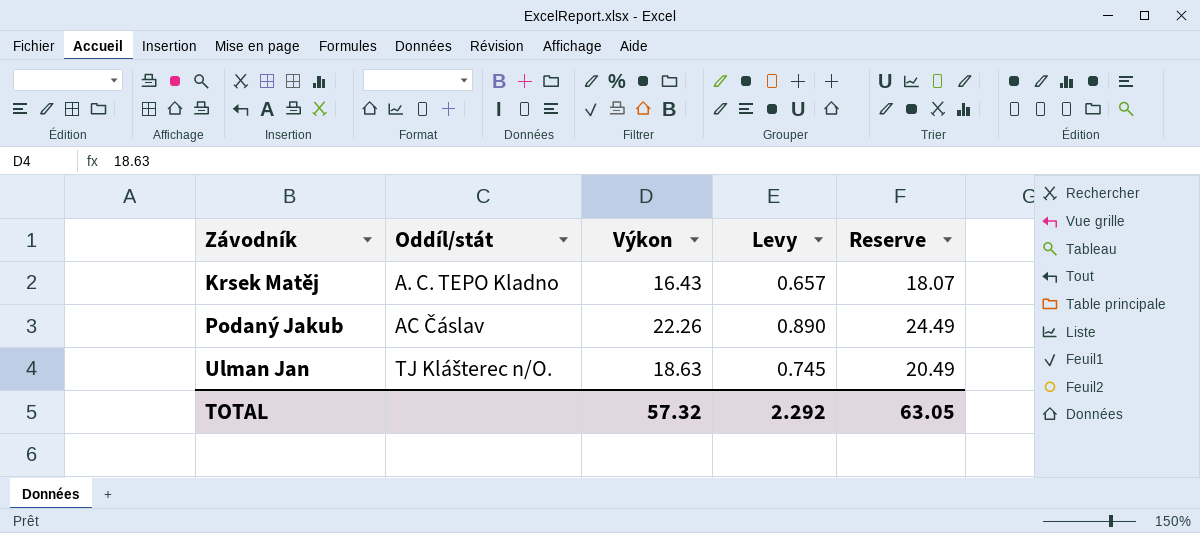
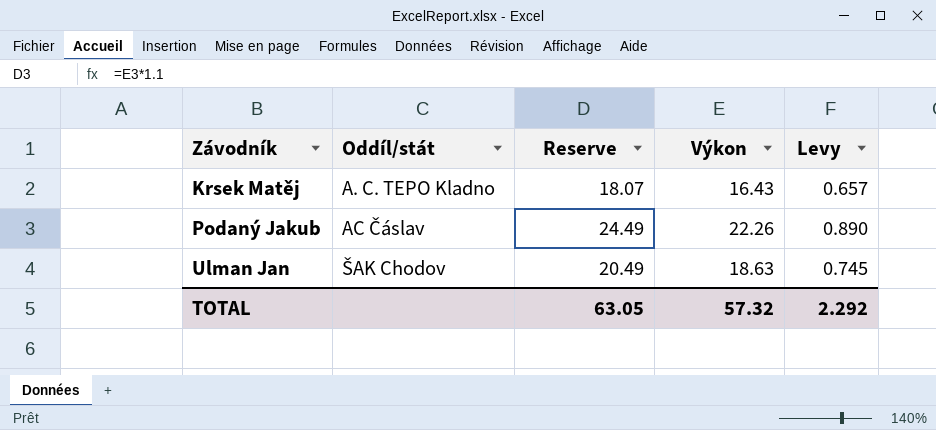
column Reserve | position: 5 -> 3
Ulman Jan | Oddíl/stát: TJ Klášterec n/O. -> ŠAK Chodov

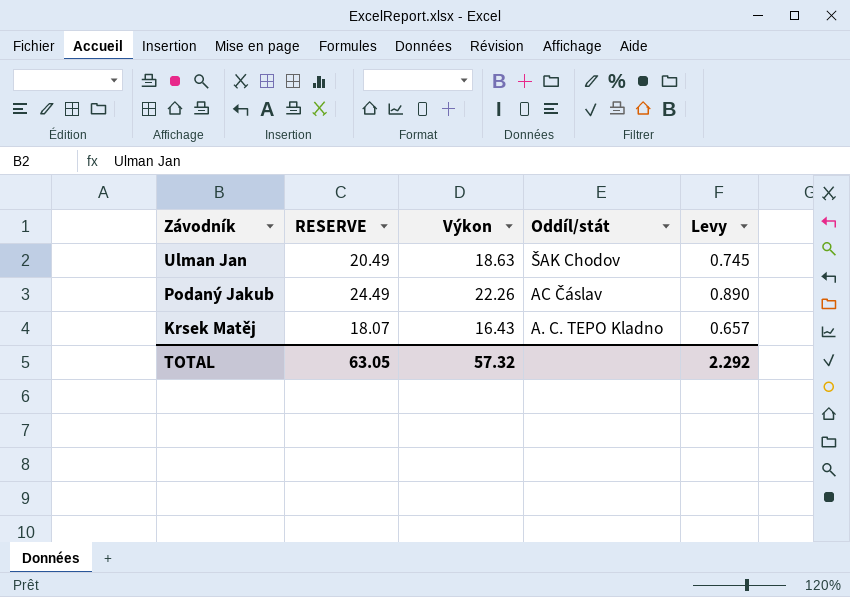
row order: Závodník ascending -> Závodník descending
column name: Reserve -> RESERVE
column Oddíl/stát | position: 2 -> 4

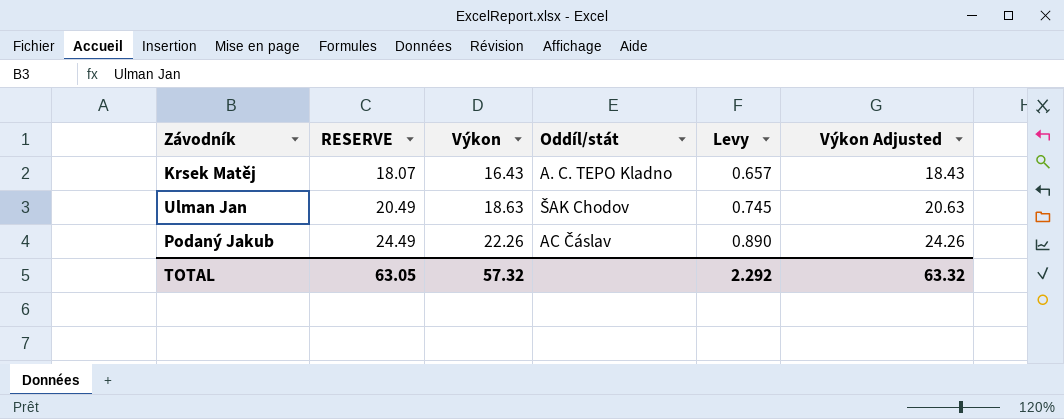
row order: Závodník descending -> RESERVE ascending
column Výkon Adjusted | formula: none -> [Výkon] + 2

